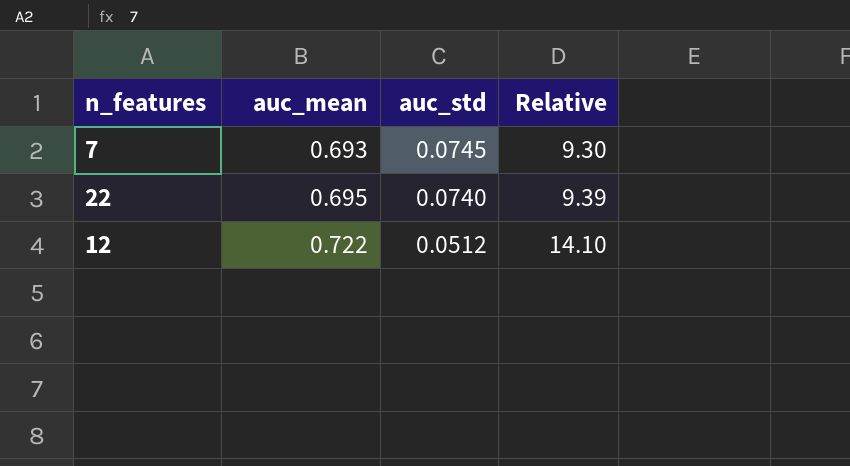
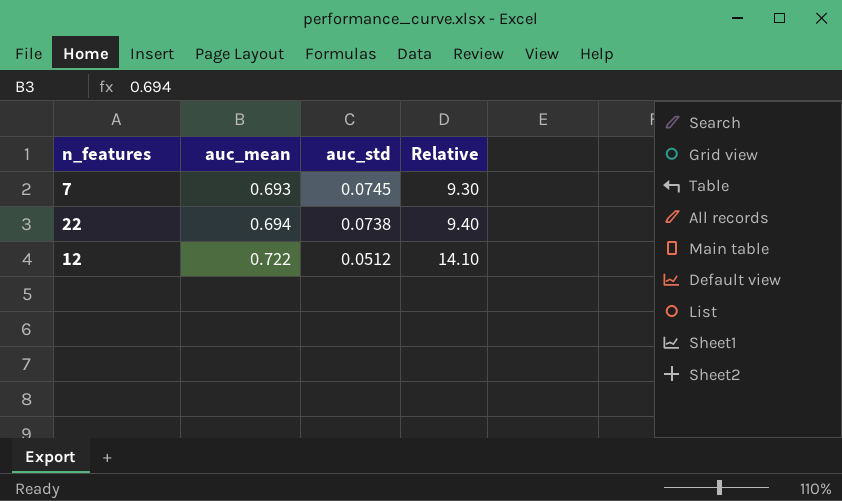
22 | auc_mean: 0.695 -> 0.694
22 | auc_std: 0.0740 -> 0.0738
22 | Relative: 9.39 -> 9.40

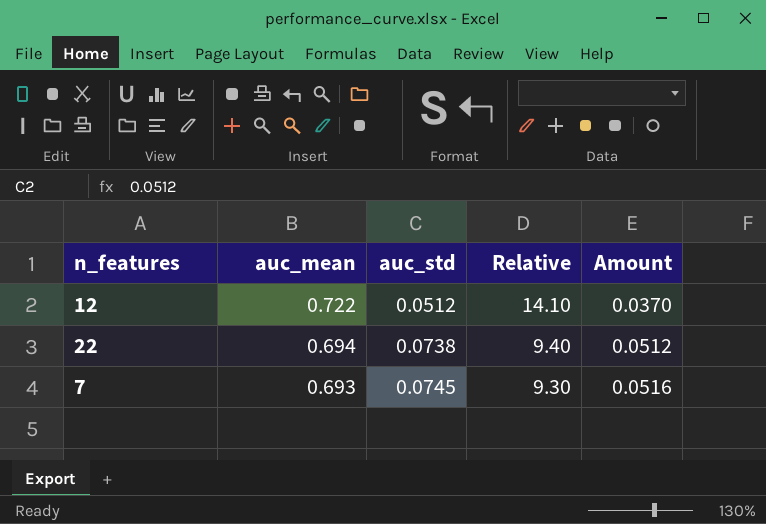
row order: auc_mean ascending -> auc_mean descending
column Amount | formula: none -> [auc_mean] * [auc_std]

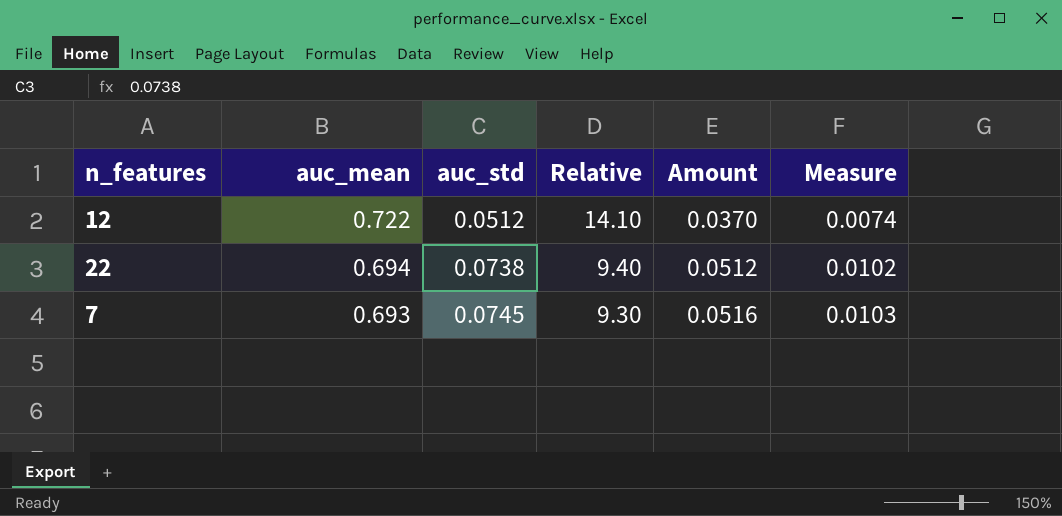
column Measure | formula: none -> [Amount] * 0.2

